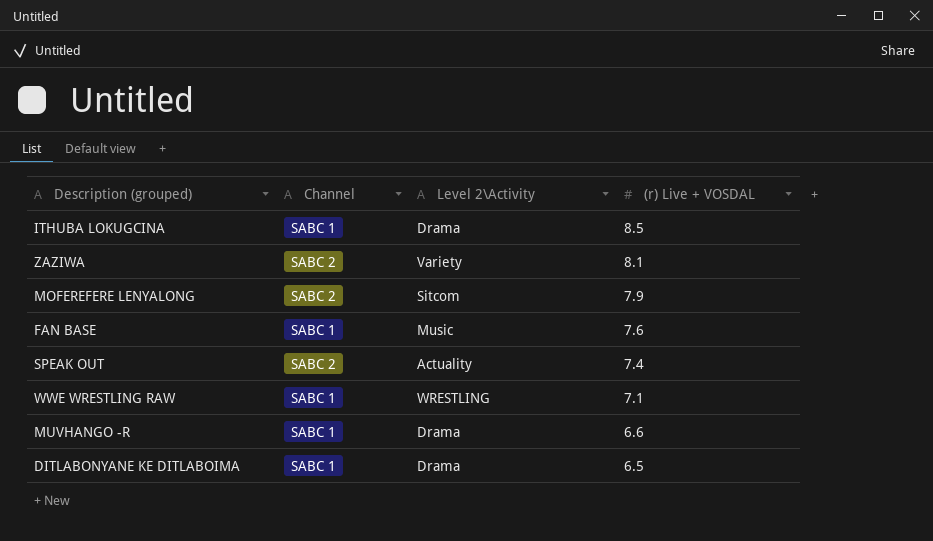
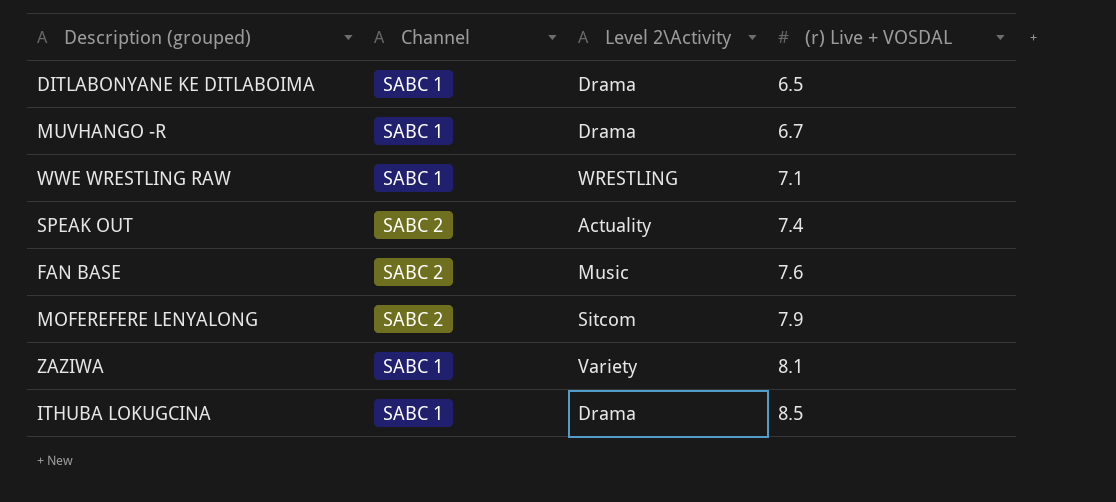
row order: (r) Live + VOSDAL descending -> (r) Live + VOSDAL ascending
MUVHANGO -R | (r) Live + VOSDAL: 6.6 -> 6.7
FAN BASE | Channel: SABC 1 -> SABC 2
ZAZIWA | Channel: SABC 2 -> SABC 1

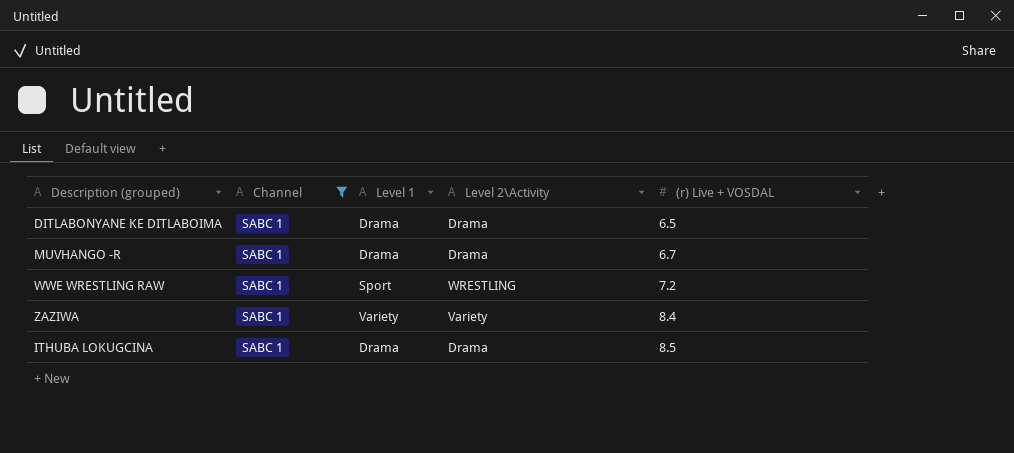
filter: none -> Channel = SABC 1
column Level 1 | position: none -> 3
WWE WRESTLING RAW | (r) Live + VOSDAL: 7.1 -> 7.2
ZAZIWA | (r) Live + VOSDAL: 8.1 -> 8.4

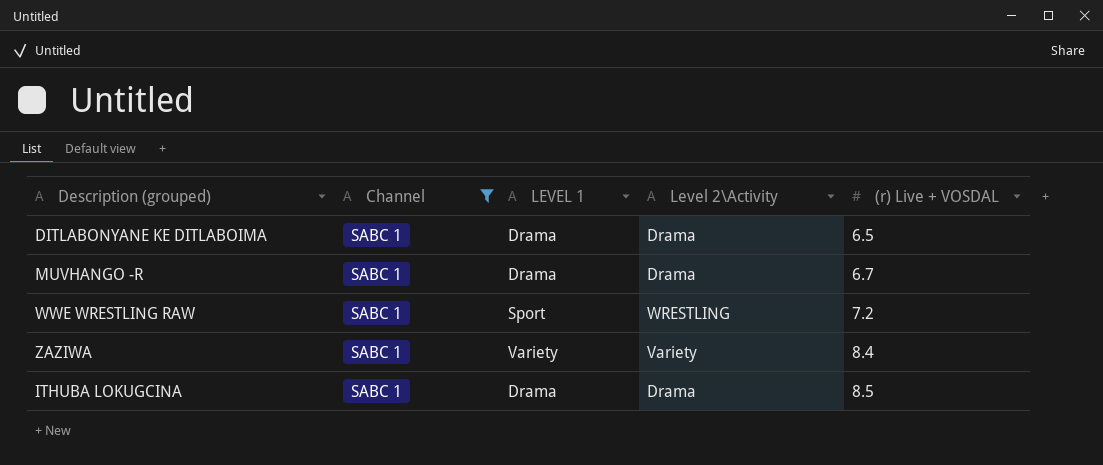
column name: Level 1 -> LEVEL 1

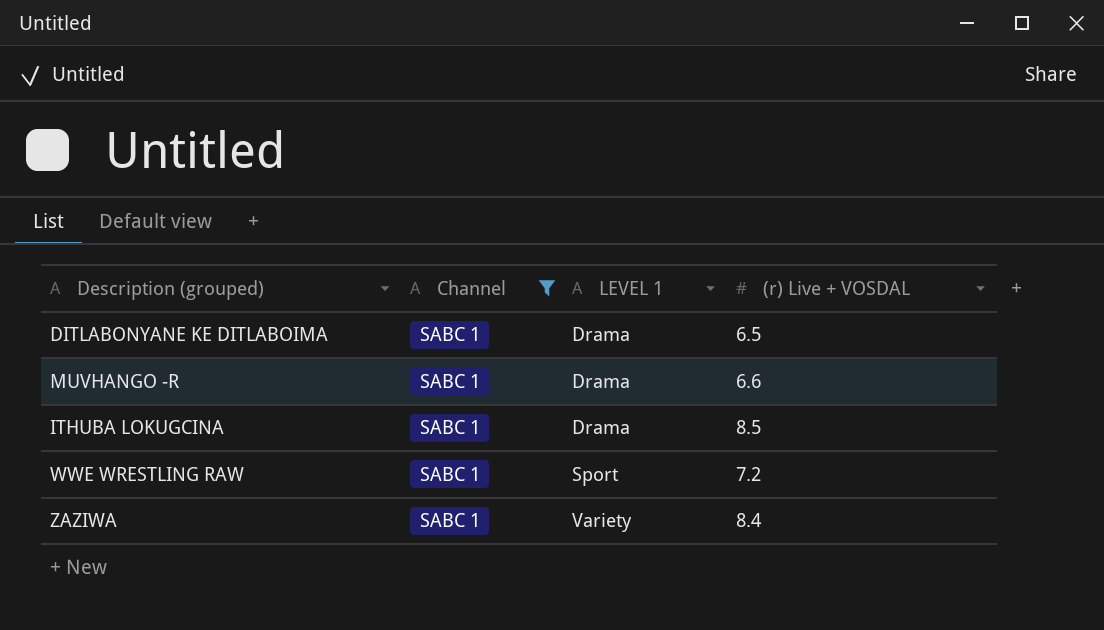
row order: (r) Live + VOSDAL ascending -> LEVEL 1 ascending
column Level 2\Activity | position: 4 -> none
MUVHANGO -R | (r) Live + VOSDAL: 6.7 -> 6.6

